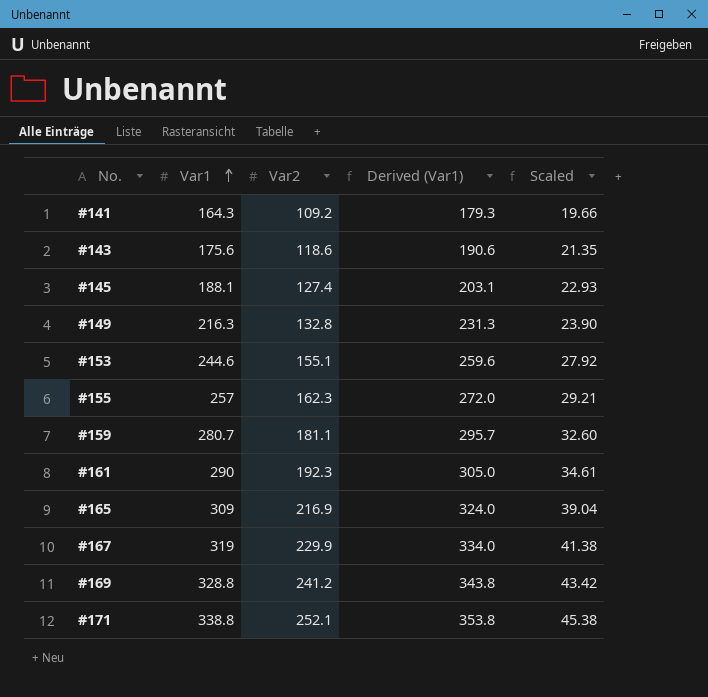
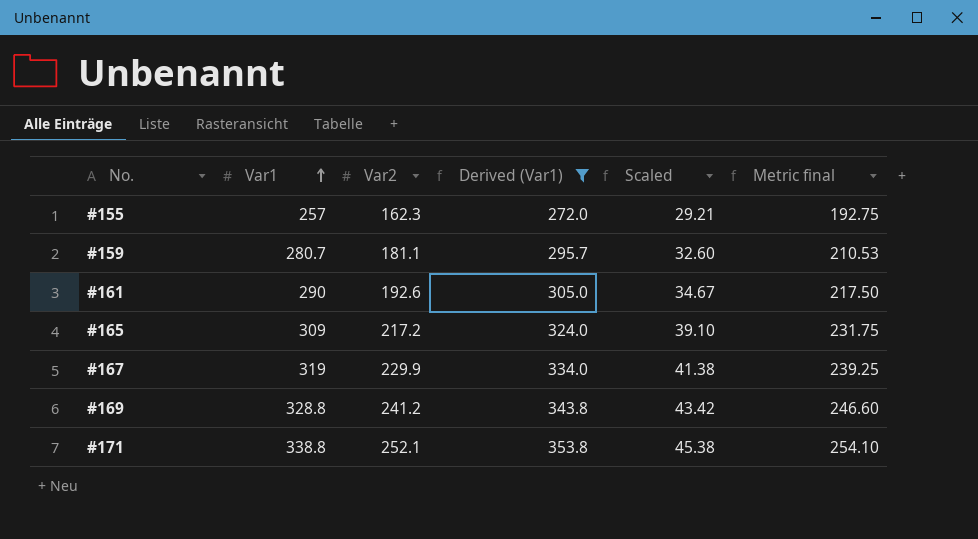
filter: none -> Derived (Var1) >= 272.0
column Metric final | formula: none -> [Var1] * 0.75
#161 | Var2: 192.3 -> 192.6
#161 | Scaled: 34.61 -> 34.67
#165 | Var2: 216.9 -> 217.2
#165 | Scaled: 39.04 -> 39.10

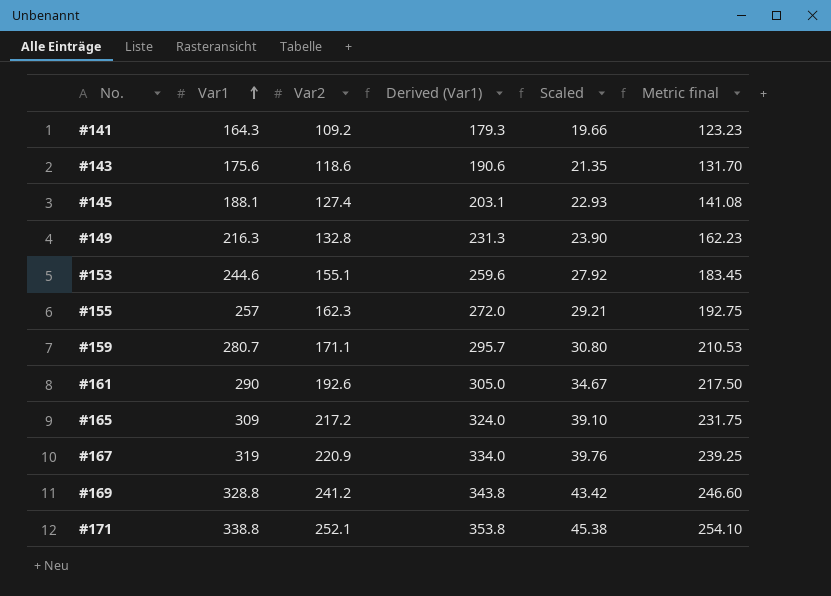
filter: Derived (Var1) >= 272.0 -> none
#159 | Var2: 181.1 -> 171.1
#159 | Scaled: 32.60 -> 30.80
#167 | Var2: 229.9 -> 220.9
#167 | Scaled: 41.38 -> 39.76

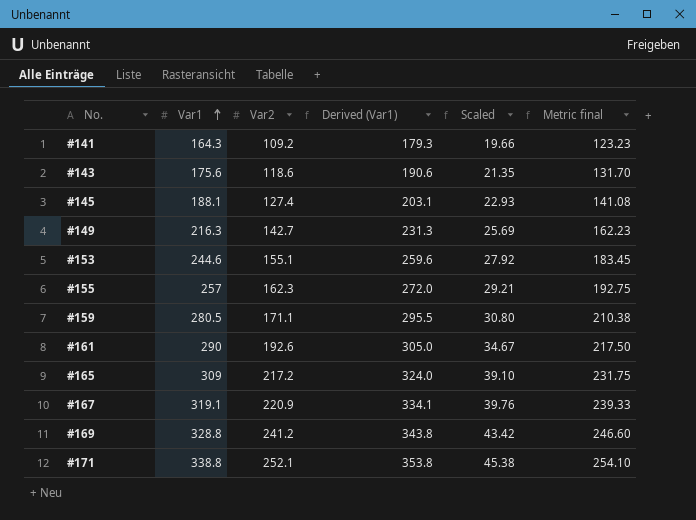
#149 | Var2: 132.8 -> 142.7
#149 | Scaled: 23.90 -> 25.69
#159 | Var1: 280.7 -> 280.5
#159 | Derived (Var1): 295.7 -> 295.5
#159 | Metric final: 210.53 -> 210.38
#167 | Var1: 319 -> 319.1
#167 | Derived (Var1): 334.0 -> 334.1
#167 | Metric final: 239.25 -> 239.33

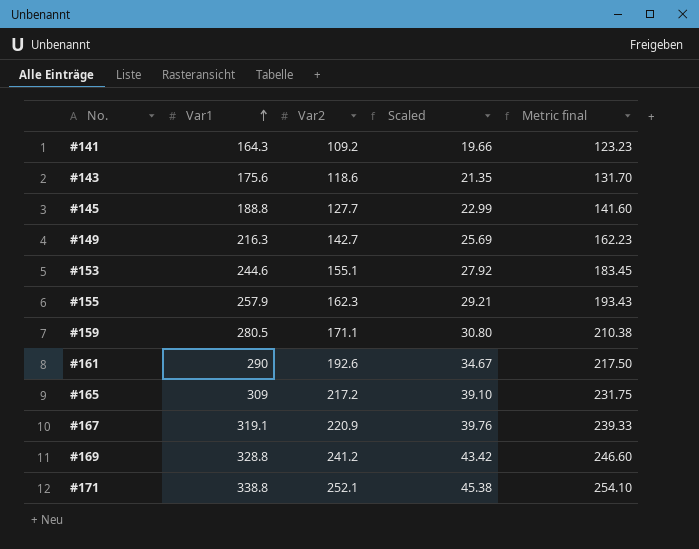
column Derived (Var1) | formula: [Var1] + 15 -> none
#145 | Var1: 188.1 -> 188.8
#145 | Var2: 127.4 -> 127.7
#145 | Scaled: 22.93 -> 22.99
#145 | Metric final: 141.08 -> 141.60
#155 | Var1: 257 -> 257.9
#155 | Metric final: 192.75 -> 193.43

